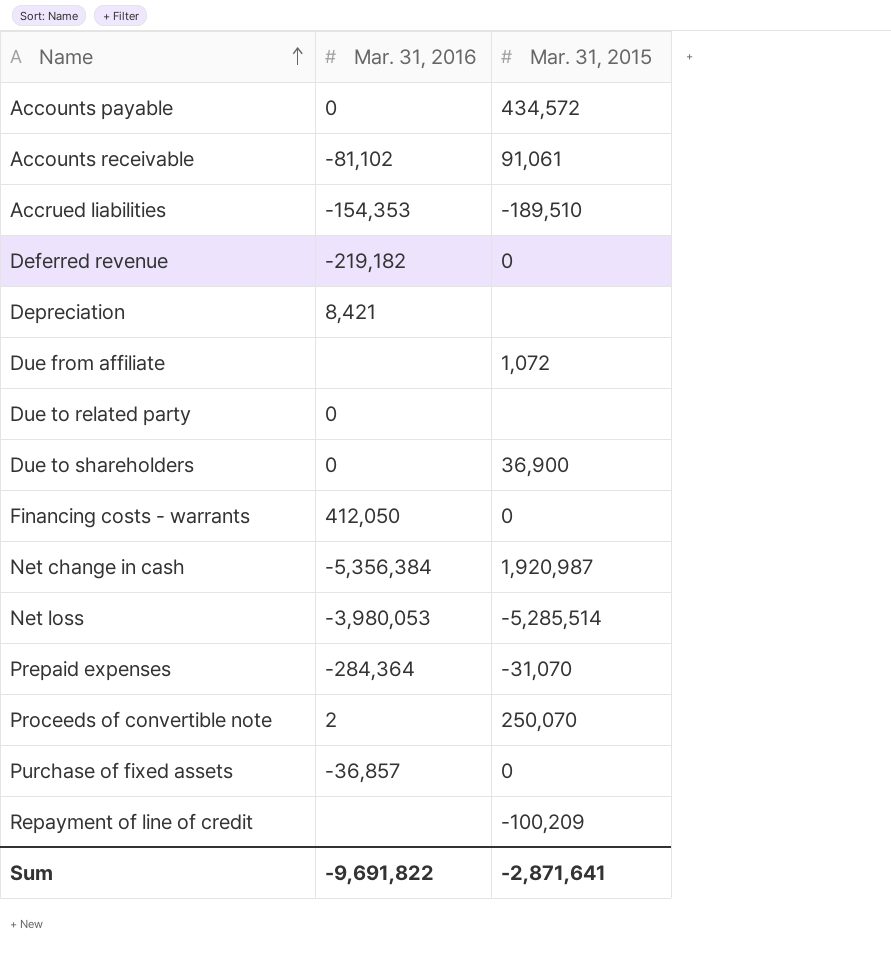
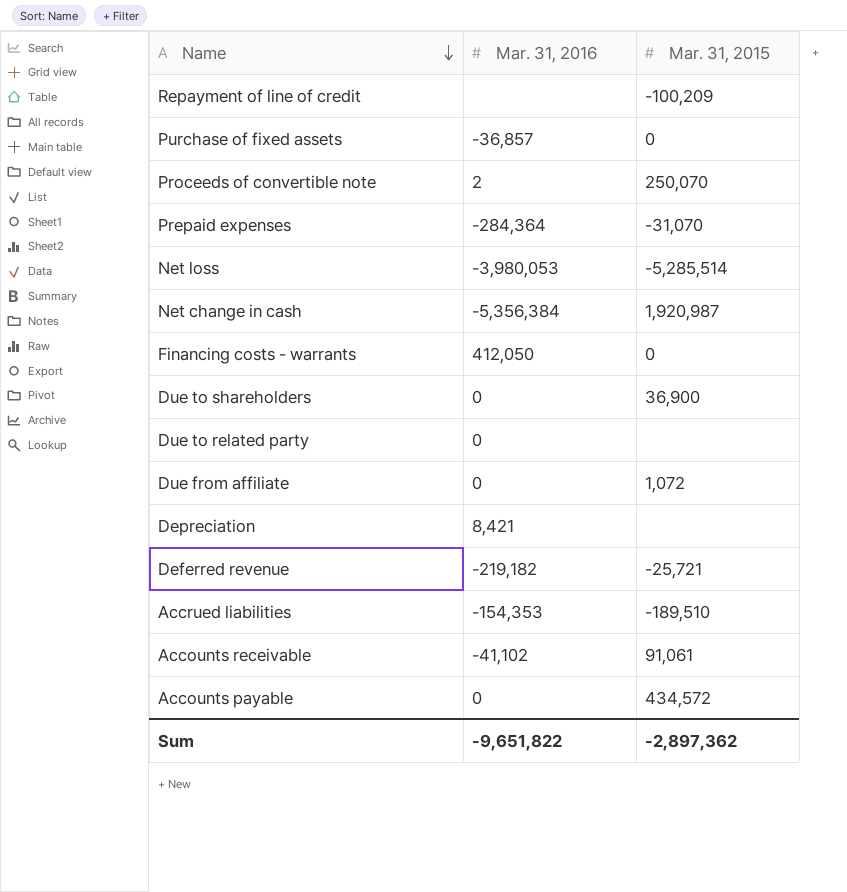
row order: Name ascending -> Name descending
Due from affiliate | Mar. 31, 2016: none -> 0
Deferred revenue | Mar. 31, 2015: 0 -> -25,721
Accounts receivable | Mar. 31, 2016: -81,102 -> -41,102
Sum | Mar. 31, 2016: -9,691,822 -> -9,651,822
Sum | Mar. 31, 2015: -2,871,641 -> -2,897,362

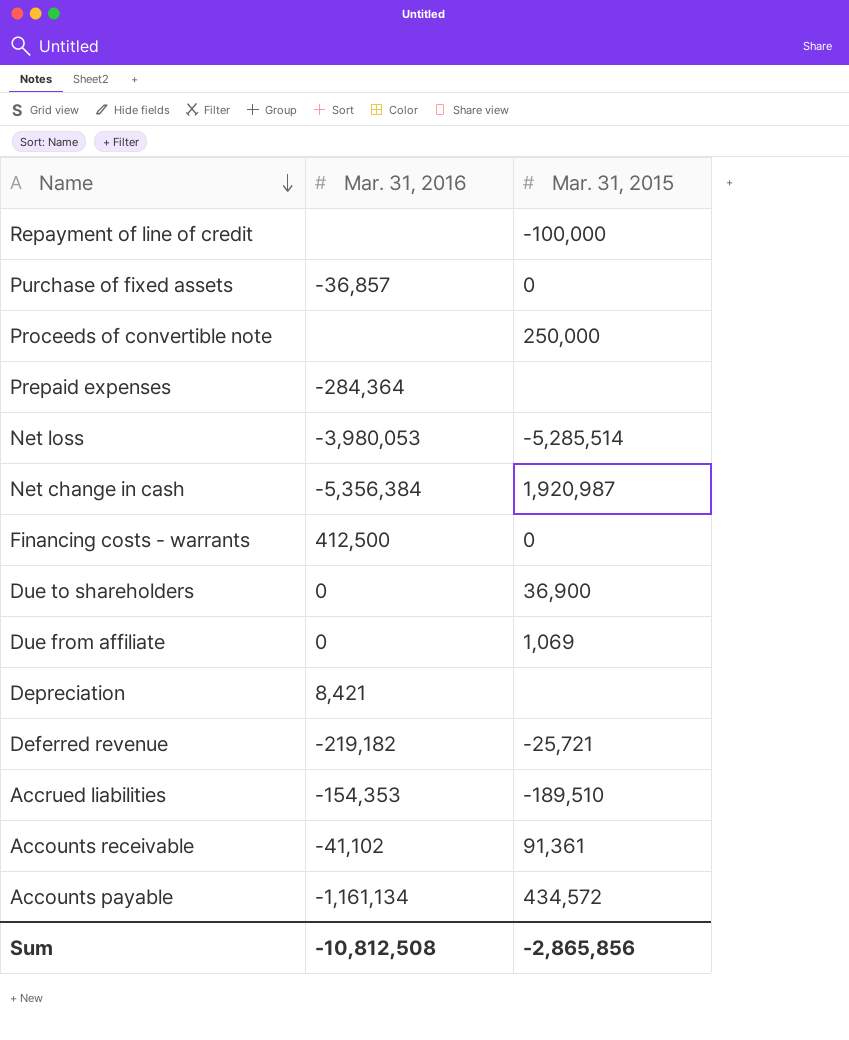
row Due to related party: 0 | none -> none
Repayment of line of credit | Mar. 31, 2015: -100,209 -> -100,000
Proceeds of convertible note | Mar. 31, 2016: 2 -> none
Proceeds of convertible note | Mar. 31, 2015: 250,070 -> 250,000
Prepaid expenses | Mar. 31, 2015: -31,070 -> none
Financing costs - warrants | Mar. 31, 2016: 412,050 -> 412,500
Due from affiliate | Mar. 31, 2015: 1,072 -> 1,069
Accounts receivable | Mar. 31, 2015: 91,061 -> 91,361
Accounts payable | Mar. 31, 2016: 0 -> -1,161,134
Sum | Mar. 31, 2016: -9,651,822 -> -10,812,508
Sum | Mar. 31, 2015: -2,897,362 -> -2,865,856

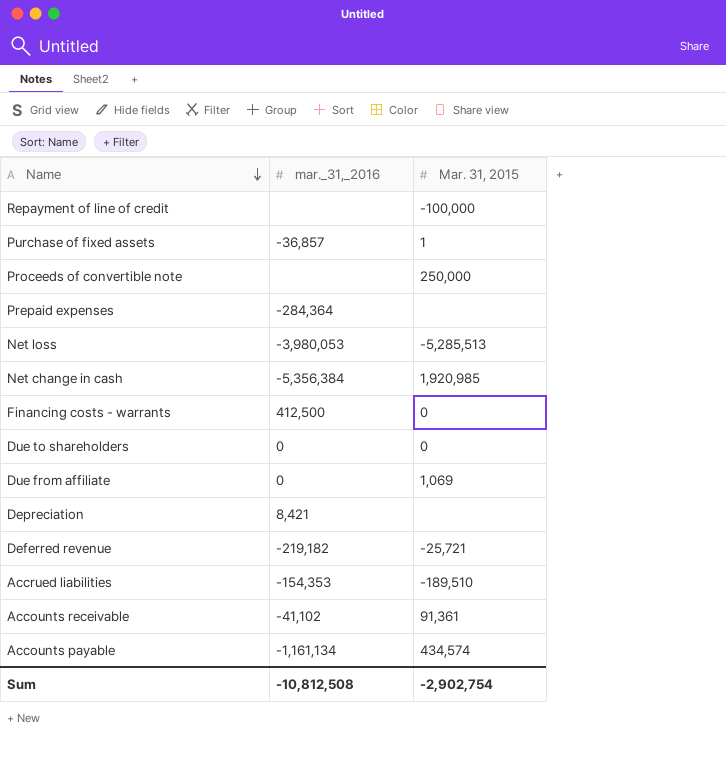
column name: Mar. 31, 2016 -> mar._31,_2016
Purchase of fixed assets | Mar. 31, 2015: 0 -> 1
Net loss | Mar. 31, 2015: -5,285,514 -> -5,285,513
Net change in cash | Mar. 31, 2015: 1,920,987 -> 1,920,985
Due to shareholders | Mar. 31, 2015: 36,900 -> 0
Accounts payable | Mar. 31, 2015: 434,572 -> 434,574
Sum | Mar. 31, 2015: -2,865,856 -> -2,902,754

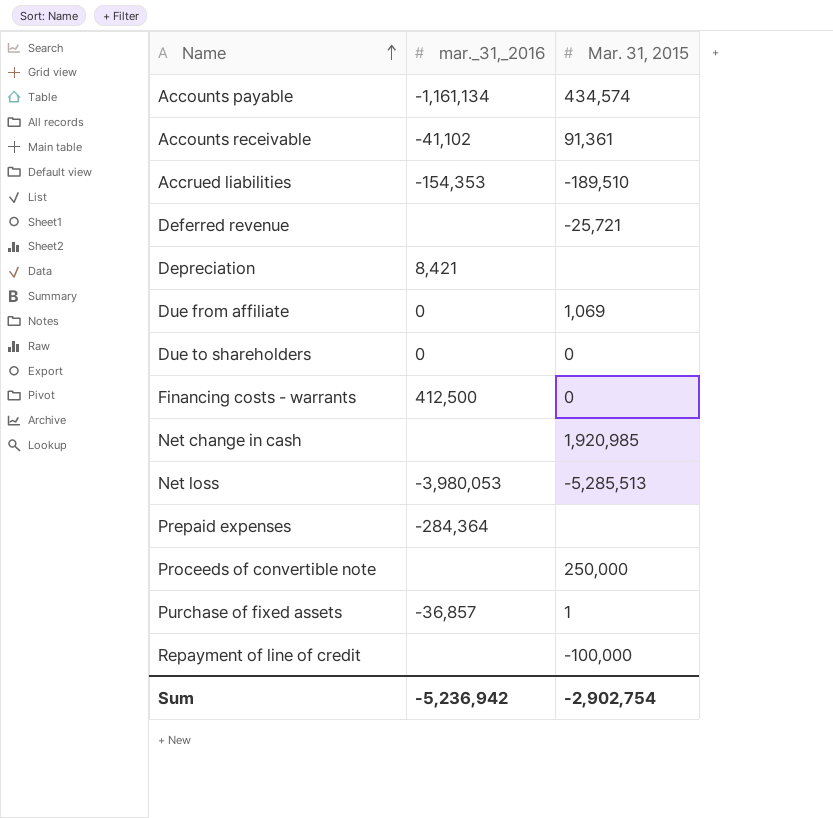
row order: Name descending -> Name ascending
Deferred revenue | mar._31,_2016: -219,182 -> none
Net change in cash | mar._31,_2016: -5,356,384 -> none
Sum | mar._31,_2016: -10,812,508 -> -5,236,942

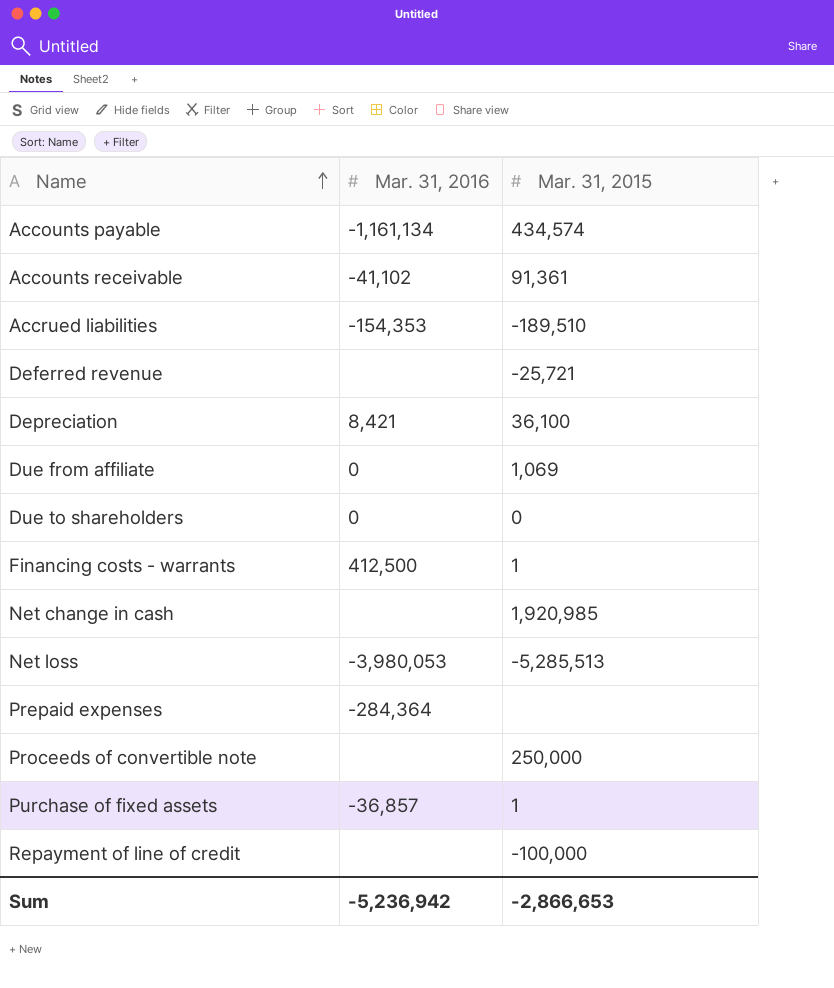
column name: mar._31,_2016 -> Mar. 31, 2016
Depreciation | Mar. 31, 2015: none -> 36,100
Financing costs - warrants | Mar. 31, 2015: 0 -> 1
Sum | Mar. 31, 2015: -2,902,754 -> -2,866,653

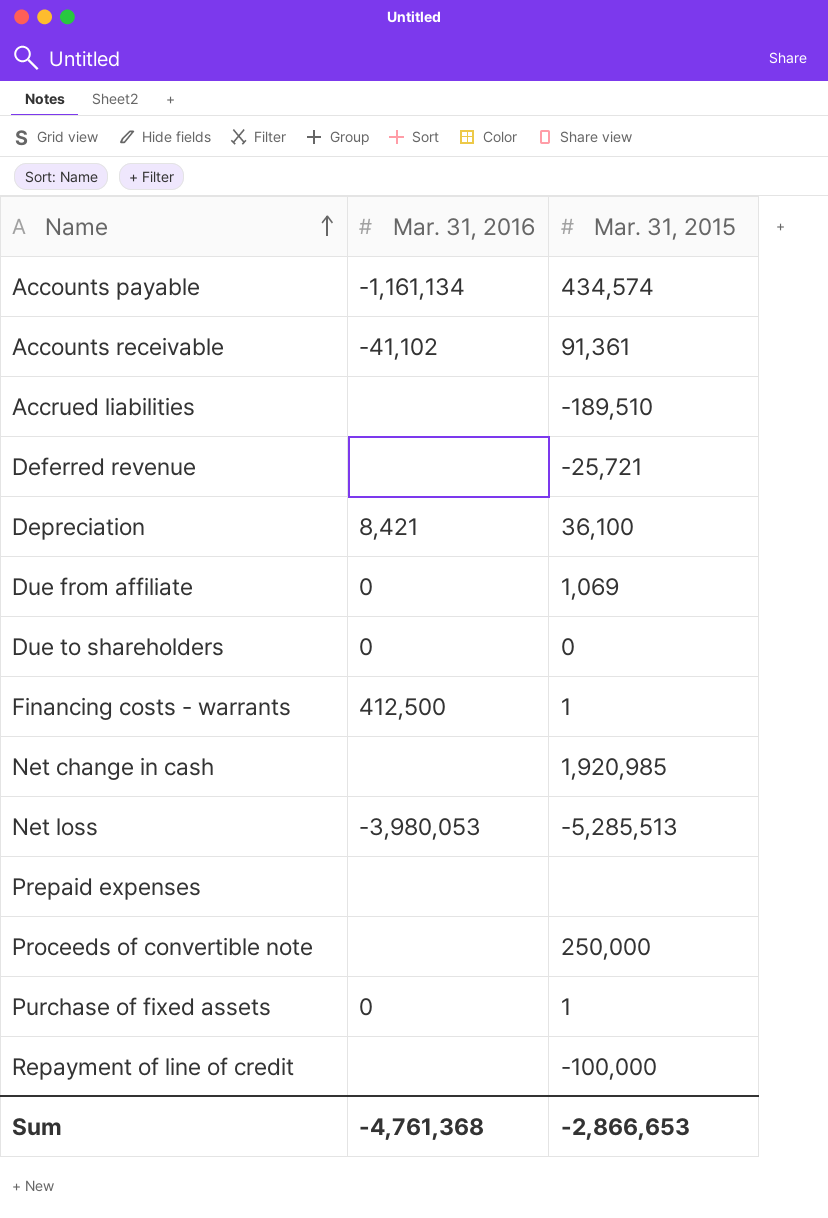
Accrued liabilities | Mar. 31, 2016: -154,353 -> none
Prepaid expenses | Mar. 31, 2016: -284,364 -> none
Purchase of fixed assets | Mar. 31, 2016: -36,857 -> 0
Sum | Mar. 31, 2016: -5,236,942 -> -4,761,368

